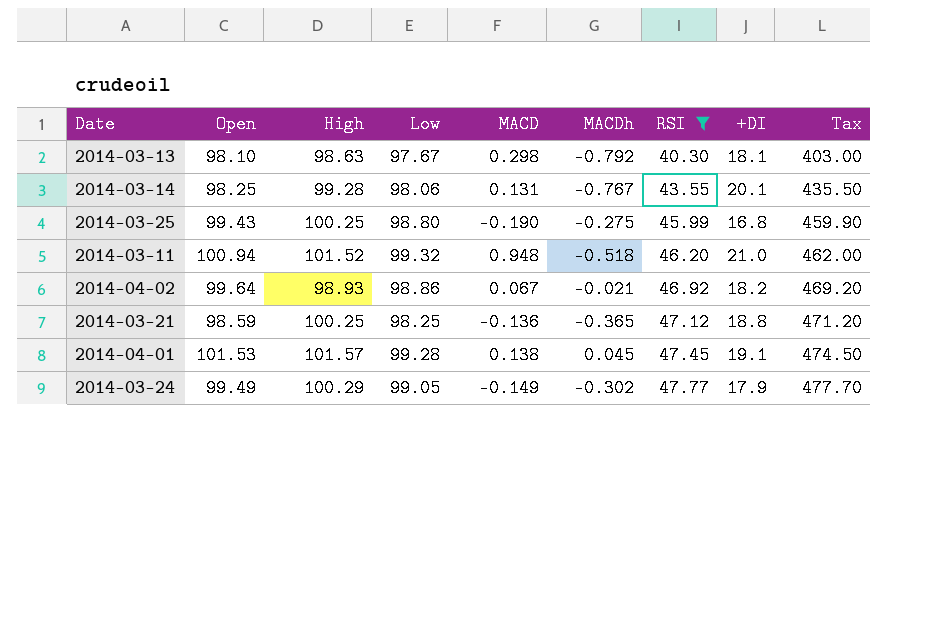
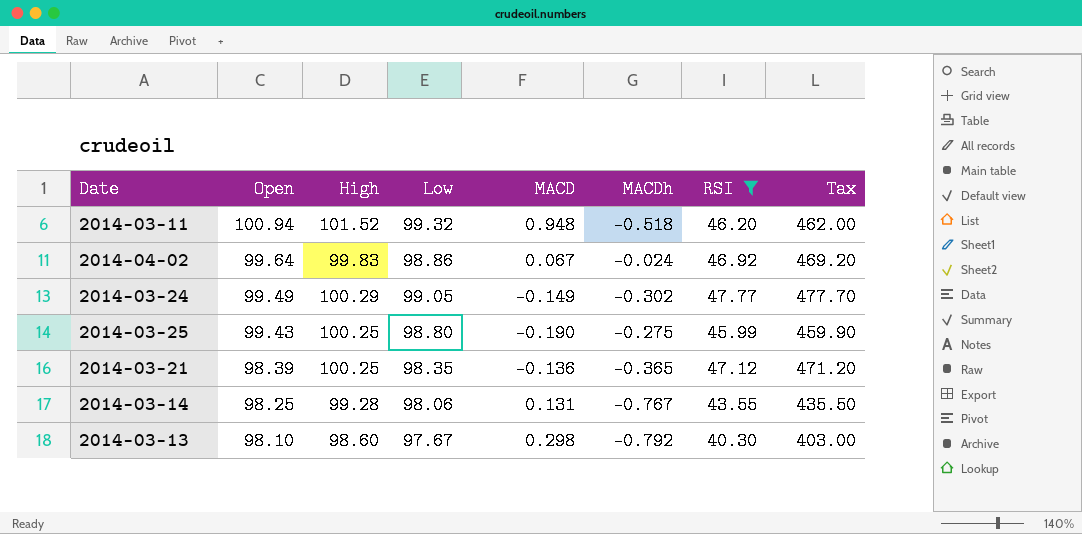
row order: RSI ascending -> Open descending
column +DI | position: 8 -> none
row 2014-04-01: 101.53 | 101.57 | 99.28 | 0.138 | 0.045 | 47.45 | 19.1 | 474.50 -> none
2014-04-02 | High: 98.93 -> 99.83
2014-04-02 | MACDh: -0.021 -> -0.024
2014-03-21 | Open: 98.59 -> 98.39
2014-03-21 | Low: 98.25 -> 98.35
2014-03-13 | High: 98.63 -> 98.60

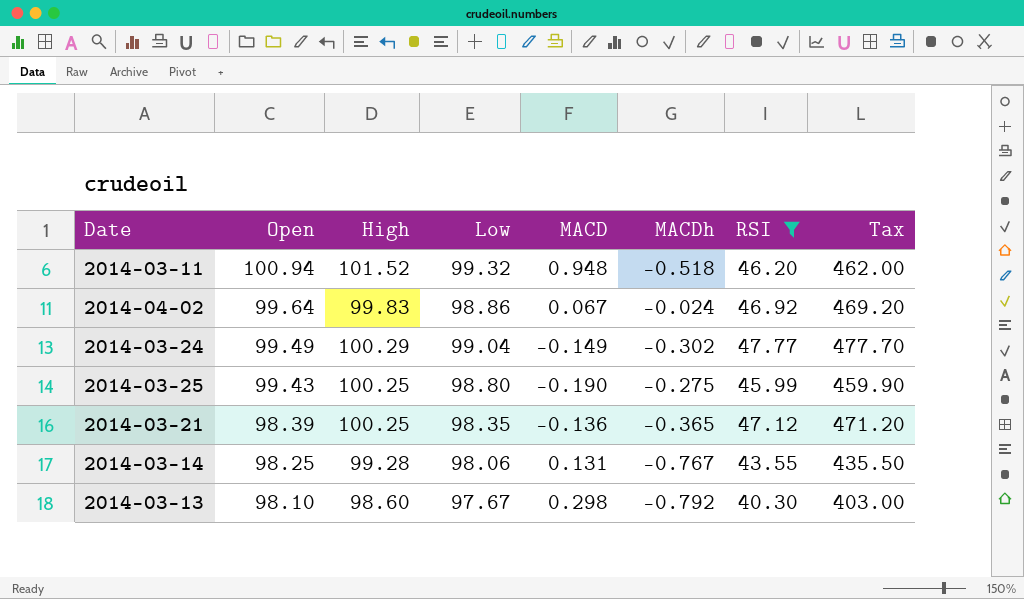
2014-03-24 | Low: 99.05 -> 99.04

